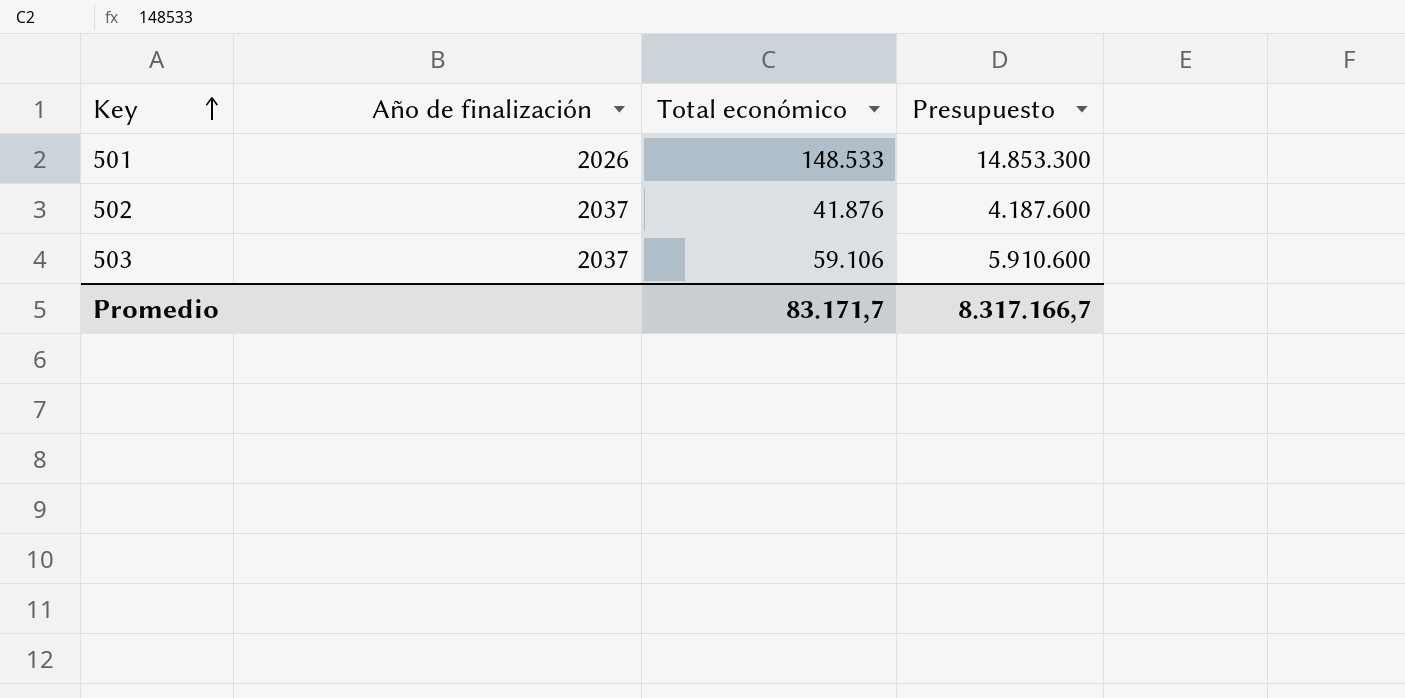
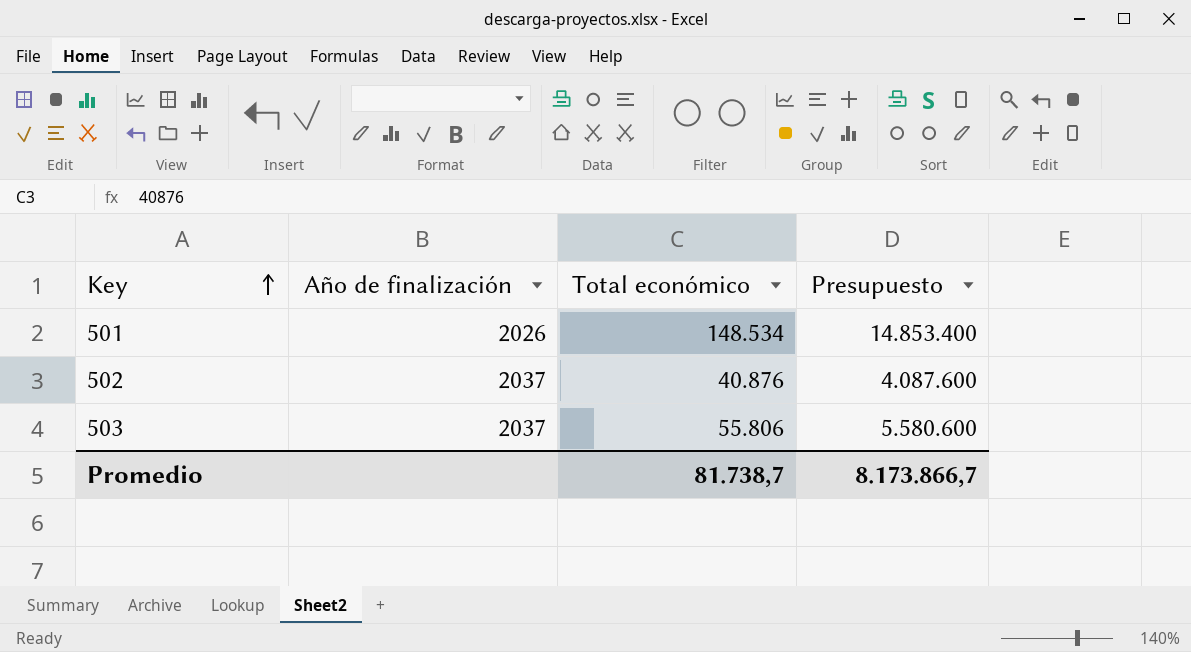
501 | Total económico: 148.533 -> 148.534
501 | Presupuesto: 14.853.300 -> 14.853.400
502 | Total económico: 41.876 -> 40.876
502 | Presupuesto: 4.187.600 -> 4.087.600
503 | Total económico: 59.106 -> 55.806
503 | Presupuesto: 5.910.600 -> 5.580.600
Promedio | Total económico: 83.171,7 -> 81.738,7
Promedio | Presupuesto: 8.317.166,7 -> 8.173.866,7

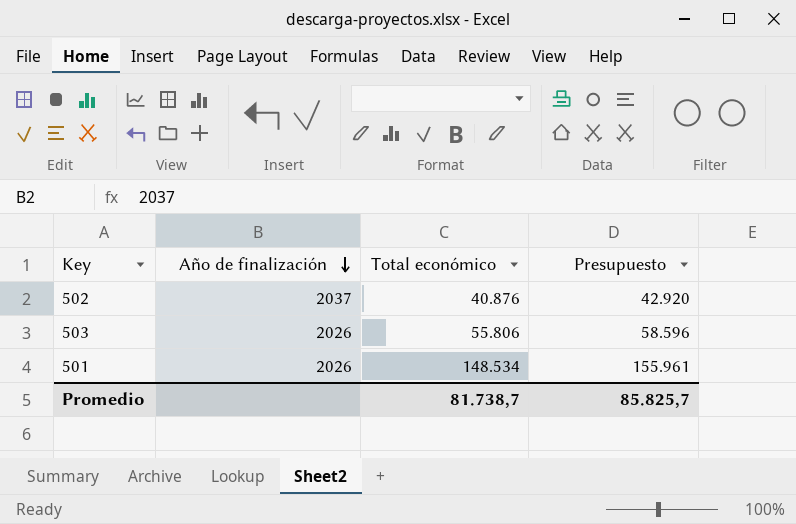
row order: Key ascending -> Año de finalización descending
column Presupuesto | formula: [Total económico] * 100 -> [Total económico] * 1,05
503 | Año de finalización: 2037 -> 2026
Promedio | Presupuesto: 8.173.866,7 -> 85.825,7

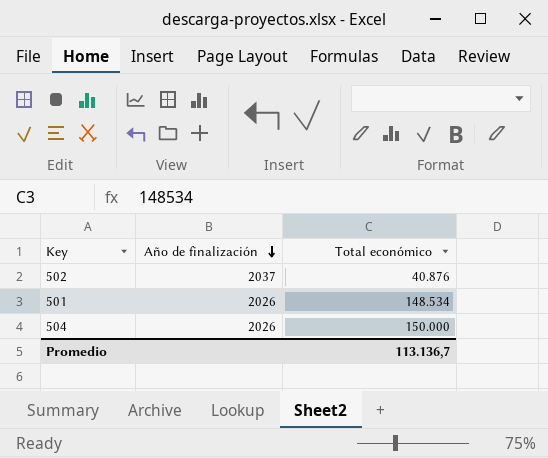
column Presupuesto | formula: [Total económico] * 1,05 -> none
row 503: 2026 | 55.806 | 58.596 -> none
row 504: none -> 2026 | 150.000
Promedio | Total económico: 81.738,7 -> 113.136,7

